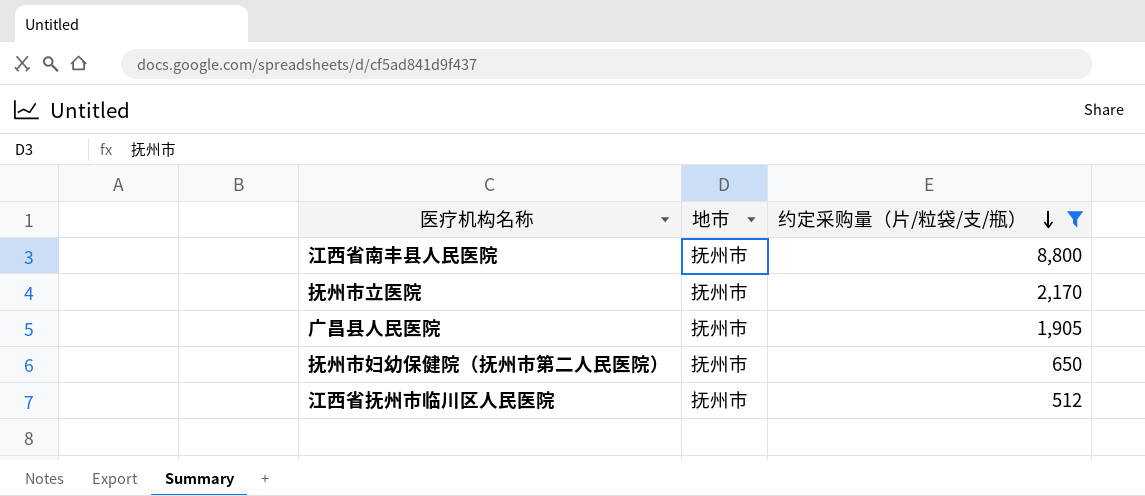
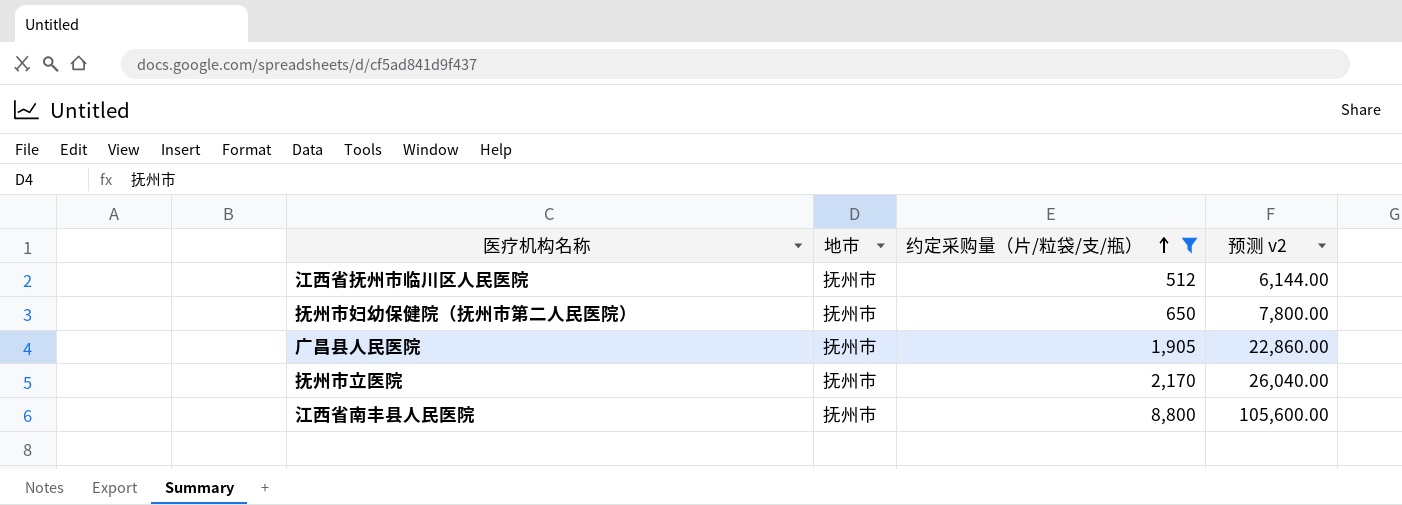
row order: 约定采购量（片/粒袋/支/瓶） descending -> 约定采购量（片/粒袋/支/瓶） ascending
column 预测 v2 | formula: none -> [约定采购量（片/粒袋/支/瓶）] * 12

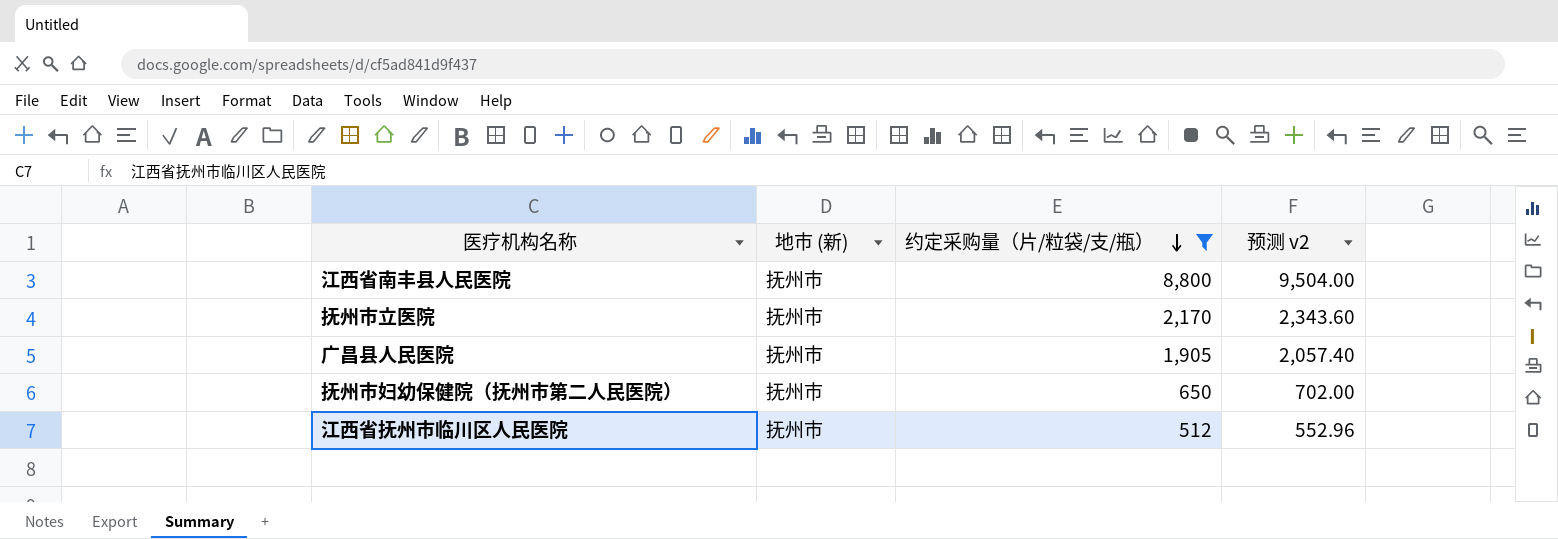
row order: 约定采购量（片/粒袋/支/瓶） ascending -> 约定采购量（片/粒袋/支/瓶） descending
column name: 地市 -> 地市 (新)
column 预测 v2 | formula: [约定采购量（片/粒袋/支/瓶）] * 12 -> [约定采购量（片/粒袋/支/瓶）] * 1.08

